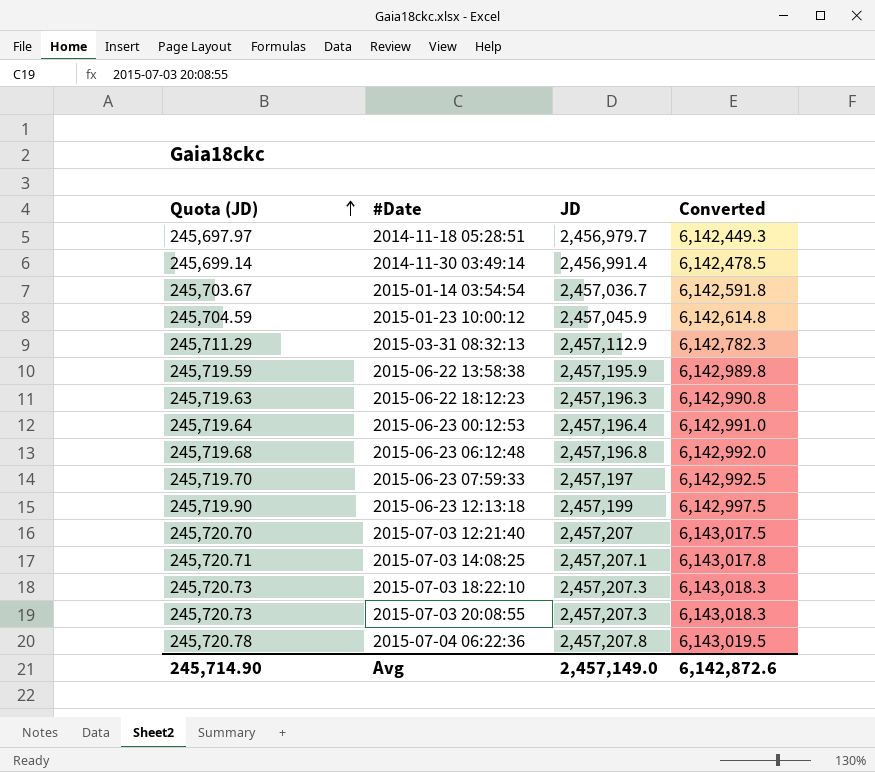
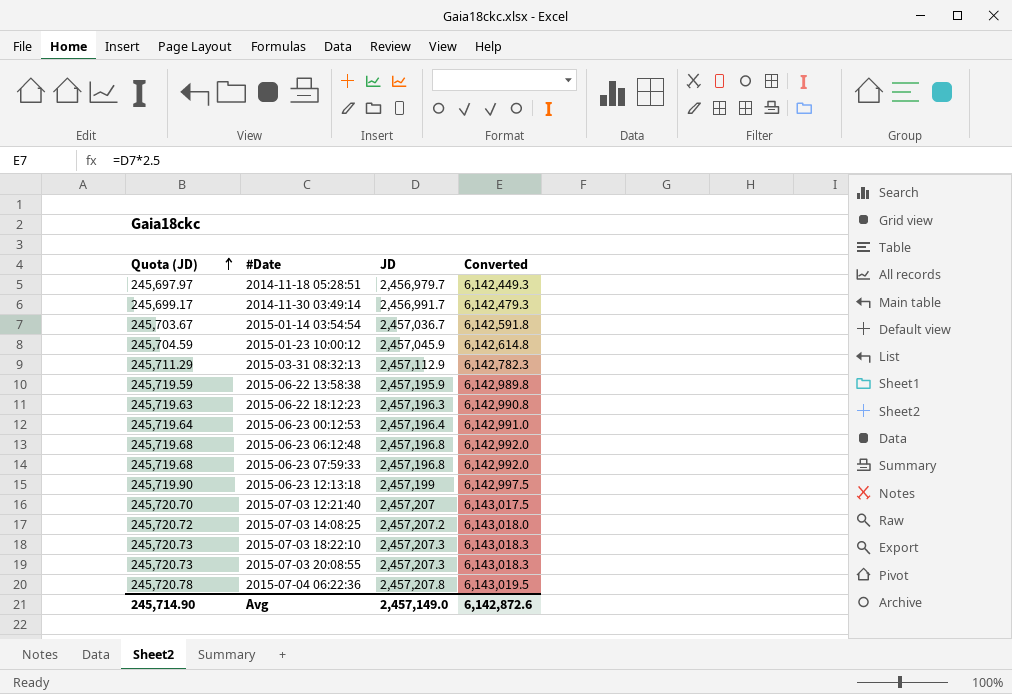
2014-11-30 03:49:14 | Quota (JD): 245,699.14 -> 245,699.17
2014-11-30 03:49:14 | JD: 2,456,991.4 -> 2,456,991.7
2014-11-30 03:49:14 | Converted: 6,142,478.5 -> 6,142,479.3
2015-06-23 07:59:33 | Quota (JD): 245,719.70 -> 245,719.68
2015-06-23 07:59:33 | JD: 2,457,197 -> 2,457,196.8
2015-06-23 07:59:33 | Converted: 6,142,992.5 -> 6,142,992.0
2015-07-03 14:08:25 | Quota (JD): 245,720.71 -> 245,720.72
2015-07-03 14:08:25 | JD: 2,457,207.1 -> 2,457,207.2
2015-07-03 14:08:25 | Converted: 6,143,017.8 -> 6,143,018.0

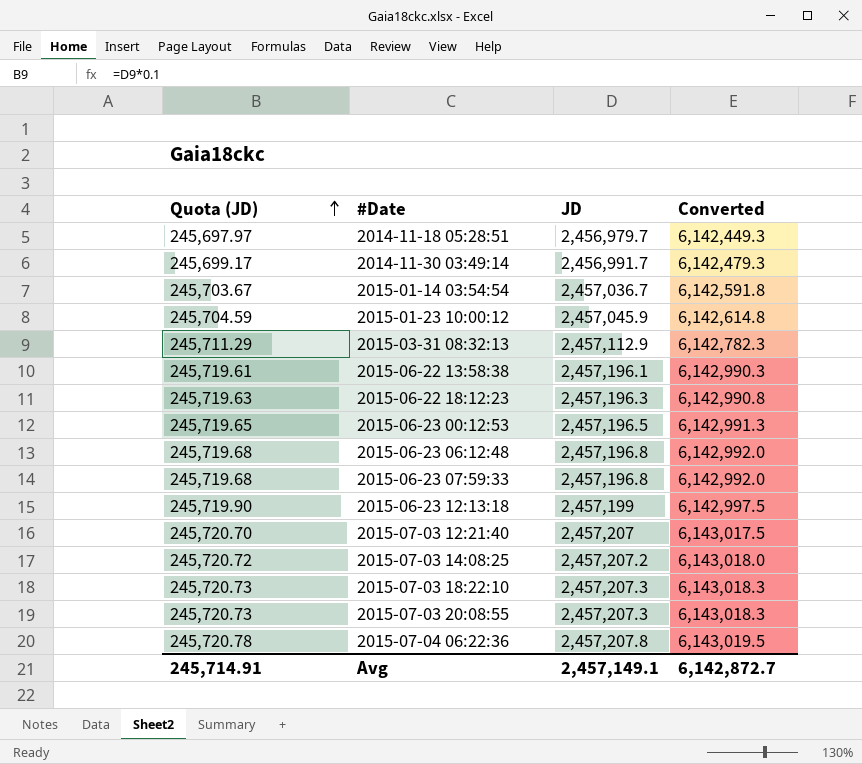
2015-06-22 13:58:38 | Quota (JD): 245,719.59 -> 245,719.61
2015-06-22 13:58:38 | JD: 2,457,195.9 -> 2,457,196.1
2015-06-22 13:58:38 | Converted: 6,142,989.8 -> 6,142,990.3
2015-06-23 00:12:53 | Quota (JD): 245,719.64 -> 245,719.65
2015-06-23 00:12:53 | JD: 2,457,196.4 -> 2,457,196.5
2015-06-23 00:12:53 | Converted: 6,142,991.0 -> 6,142,991.3
Avg | Quota (JD): 245,714.90 -> 245,714.91
Avg | JD: 2,457,149.0 -> 2,457,149.1
Avg | Converted: 6,142,872.6 -> 6,142,872.7

